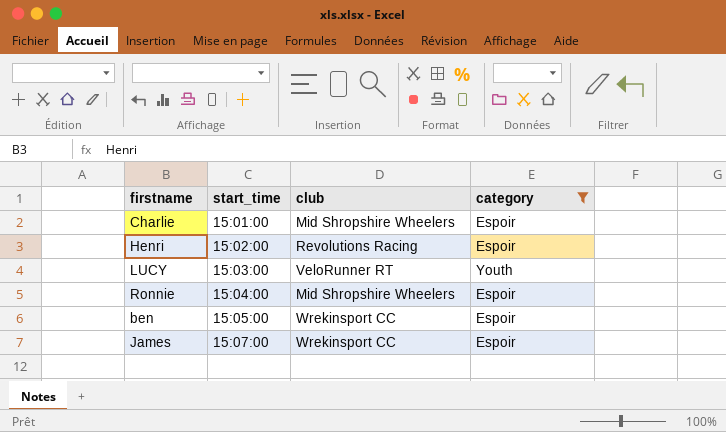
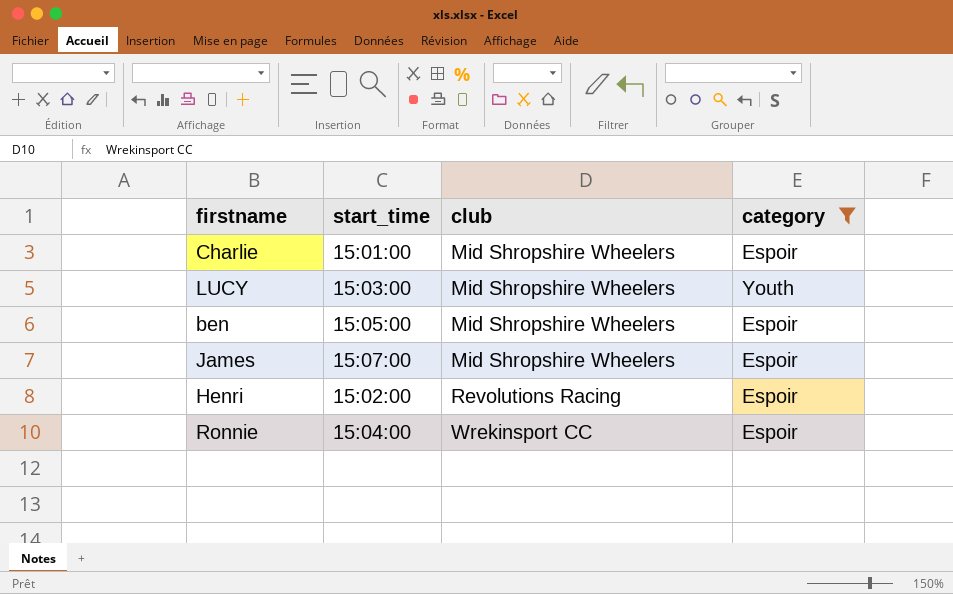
row order: start_time ascending -> club ascending
LUCY | club: VeloRunner RT -> Mid Shropshire Wheelers
ben | club: Wrekinsport CC -> Mid Shropshire Wheelers
James | club: Wrekinsport CC -> Mid Shropshire Wheelers
Ronnie | club: Mid Shropshire Wheelers -> Wrekinsport CC

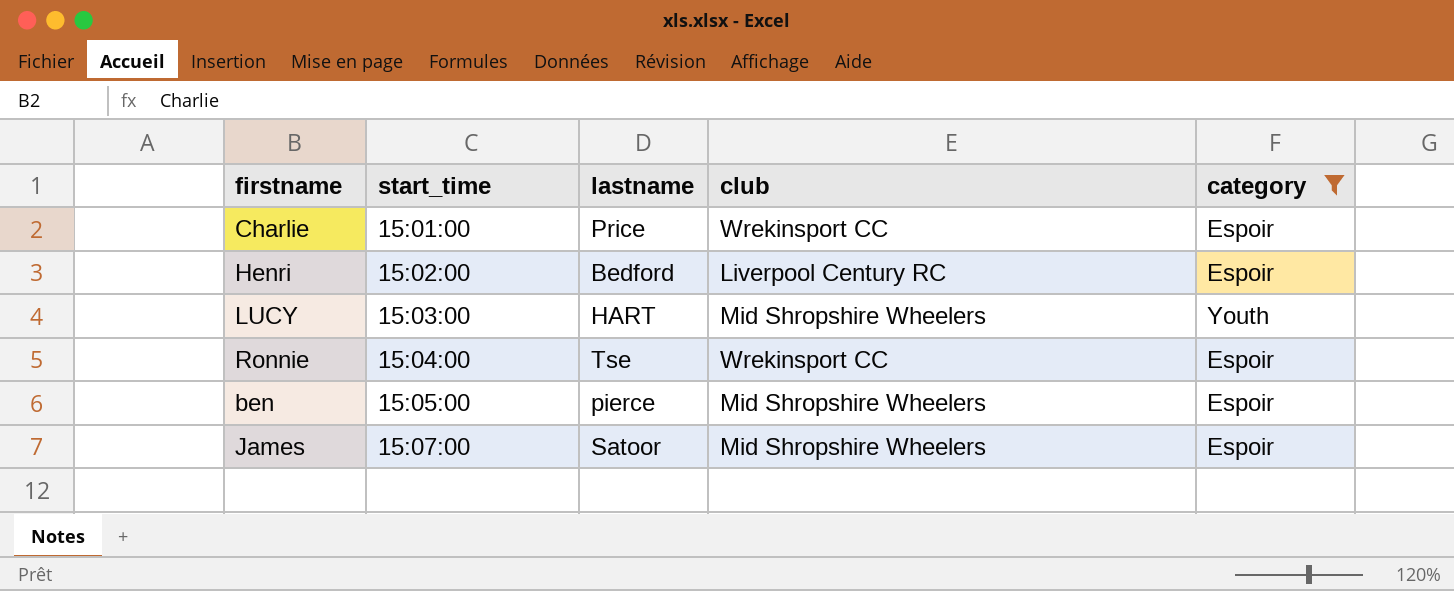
row order: club ascending -> start_time ascending
column lastname | position: none -> 3
Charlie | club: Mid Shropshire Wheelers -> Wrekinsport CC
Henri | club: Revolutions Racing -> Liverpool Century RC

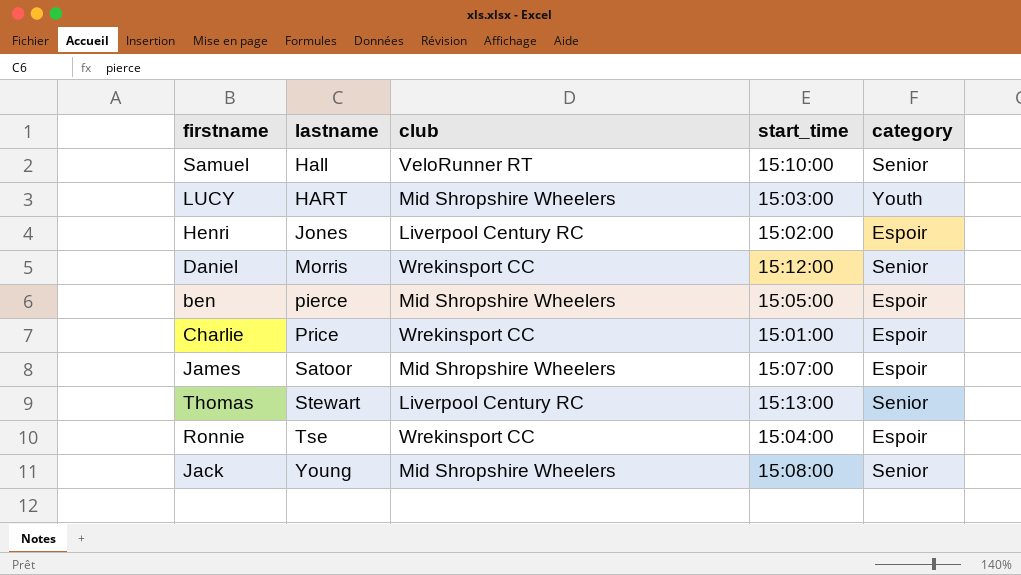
filter: category != Senior -> none
row order: start_time ascending -> lastname ascending
column start_time | position: 2 -> 4
Henri | lastname: Bedford -> Jones

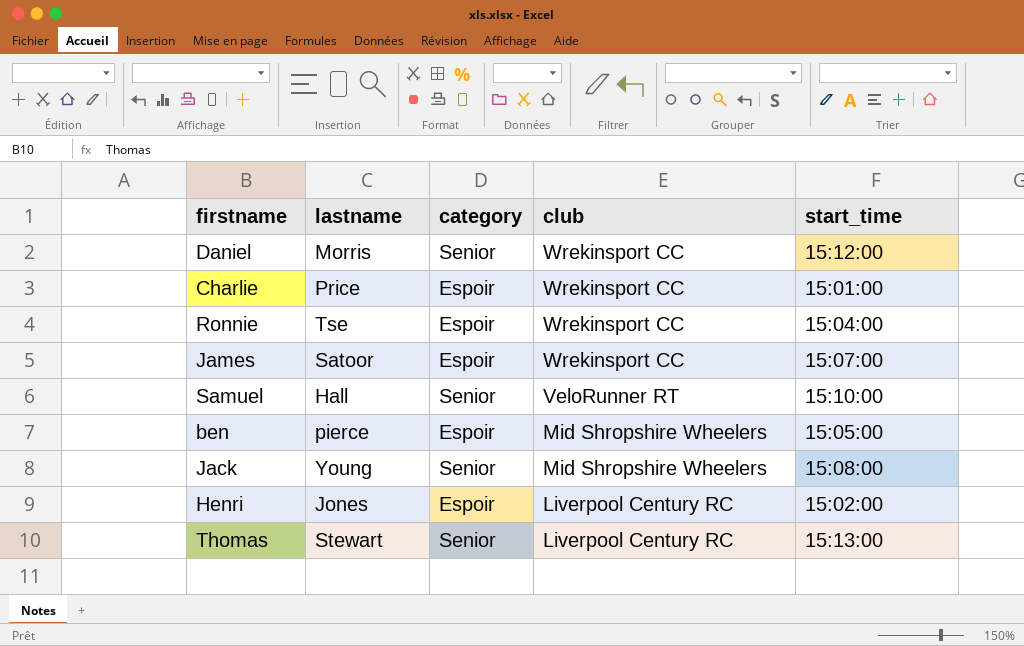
row order: lastname ascending -> club descending
column category | position: 5 -> 3
row LUCY: HART | Mid Shropshire Wheelers | 15:03:00 | Youth -> none
James | club: Mid Shropshire Wheelers -> Wrekinsport CC

